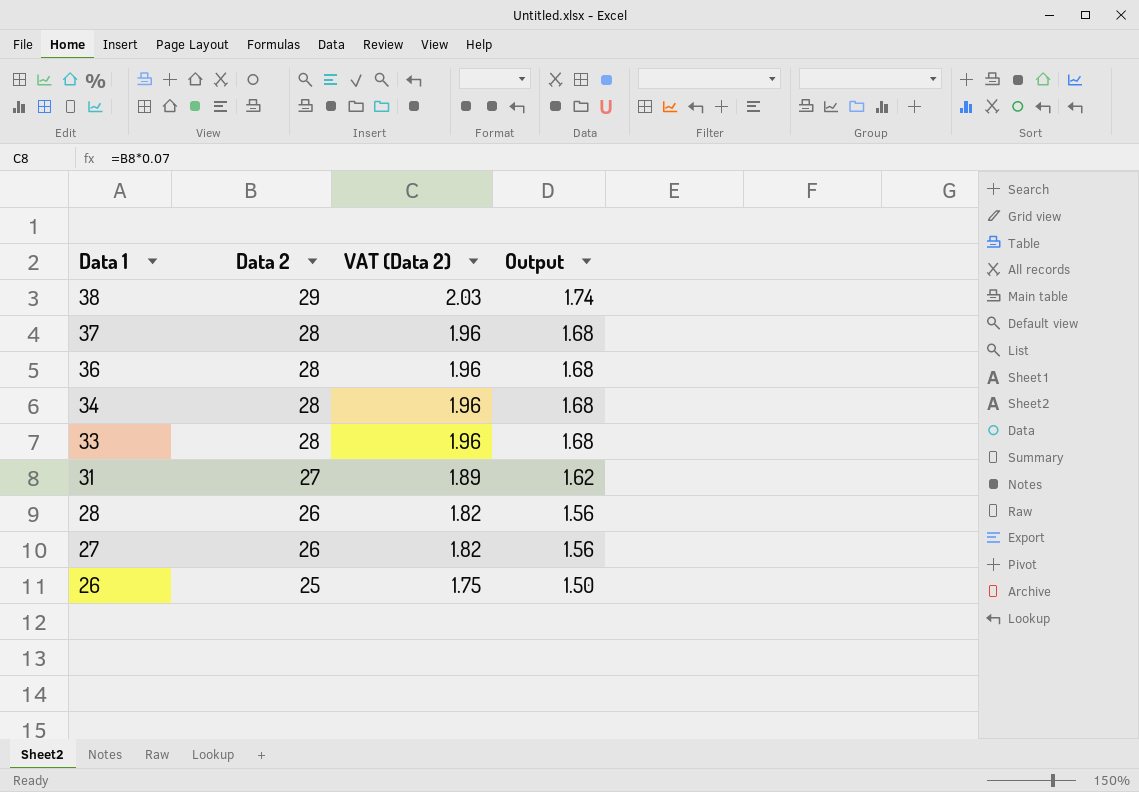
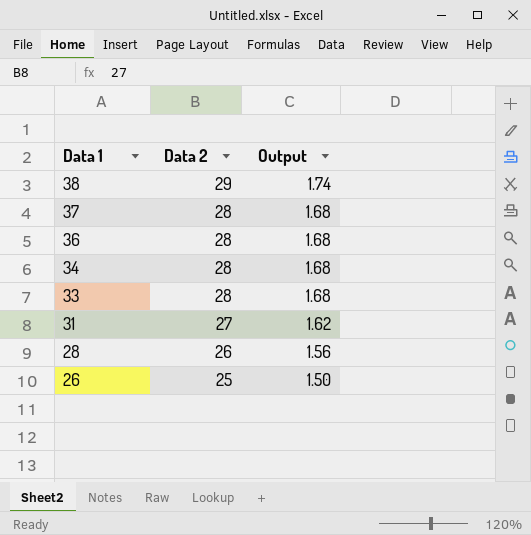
column VAT (Data 2) | formula: [Data 2] * 0.07 -> none
row 27: 26 | 1.82 | 1.56 -> none

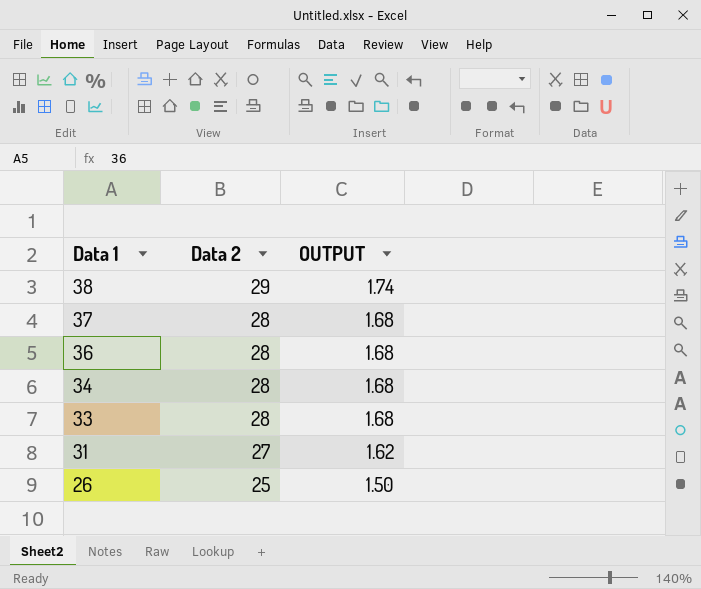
column name: Output -> OUTPUT
row 28: 26 | 1.56 -> none

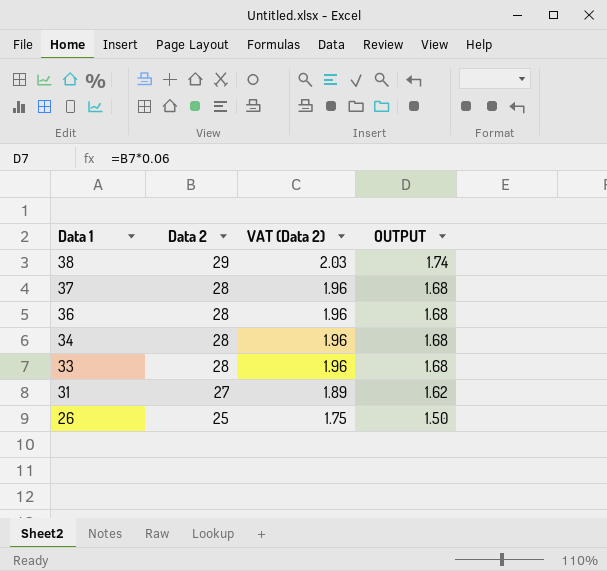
column VAT (Data 2) | formula: none -> [Data 2] * 0.07

